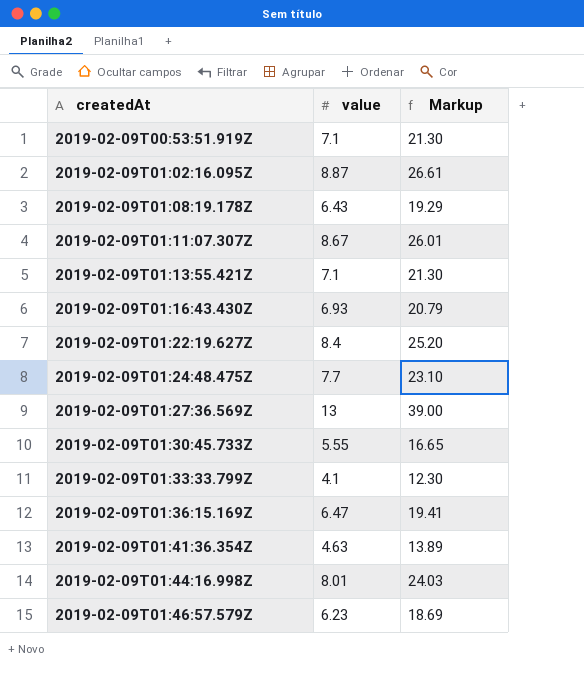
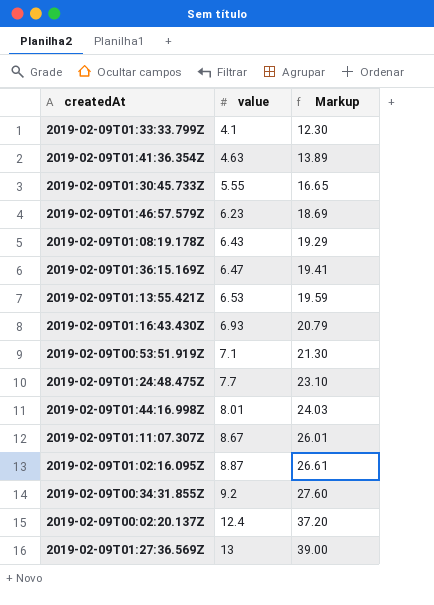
row order: createdAt ascending -> value ascending
row 2019-02-09T01:22:19.627Z: 8.4 | 25.20 -> none
2019-02-09T01:13:55.421Z | value: 7.1 -> 6.53
2019-02-09T01:13:55.421Z | Markup: 21.30 -> 19.59
row 2019-02-09T00:34:31.855Z: none -> 9.2 | 27.60
row 2019-02-09T00:02:20.137Z: none -> 12.4 | 37.20

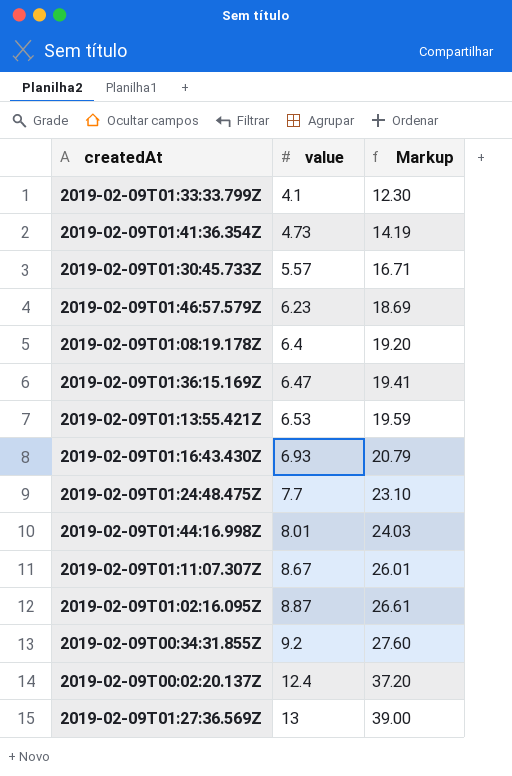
row 2019-02-09T00:53:51.919Z: 7.1 | 21.30 -> none
2019-02-09T01:41:36.354Z | value: 4.63 -> 4.73
2019-02-09T01:41:36.354Z | Markup: 13.89 -> 14.19
2019-02-09T01:30:45.733Z | value: 5.55 -> 5.57
2019-02-09T01:30:45.733Z | Markup: 16.65 -> 16.71
2019-02-09T01:08:19.178Z | value: 6.43 -> 6.4
2019-02-09T01:08:19.178Z | Markup: 19.29 -> 19.20

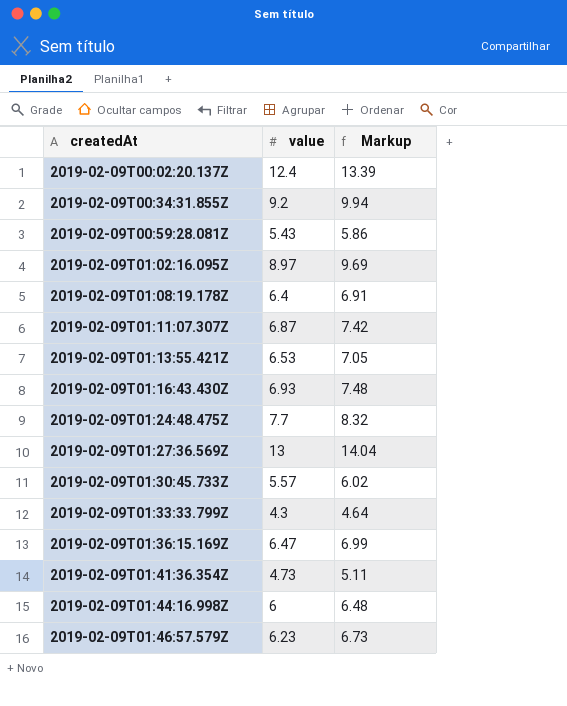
row order: value ascending -> createdAt ascending
column Markup | formula: [value] * 3 -> [value] * 1.08
row 2019-02-09T00:59:28.081Z: none -> 5.43 | 5.86
2019-02-09T01:02:16.095Z | value: 8.87 -> 8.97
2019-02-09T01:11:07.307Z | value: 8.67 -> 6.87
2019-02-09T01:33:33.799Z | value: 4.1 -> 4.3
2019-02-09T01:44:16.998Z | value: 8.01 -> 6

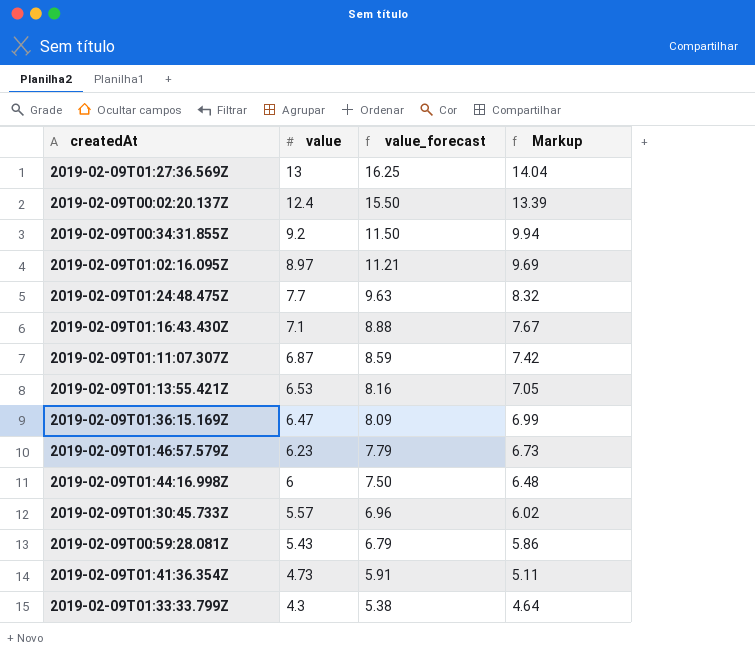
row order: createdAt ascending -> value descending
column value_forecast | formula: none -> [value] * 1.25
row 2019-02-09T01:08:19.178Z: 6.4 | 6.91 -> none
2019-02-09T01:16:43.430Z | value: 6.93 -> 7.1
2019-02-09T01:16:43.430Z | Markup: 7.48 -> 7.67

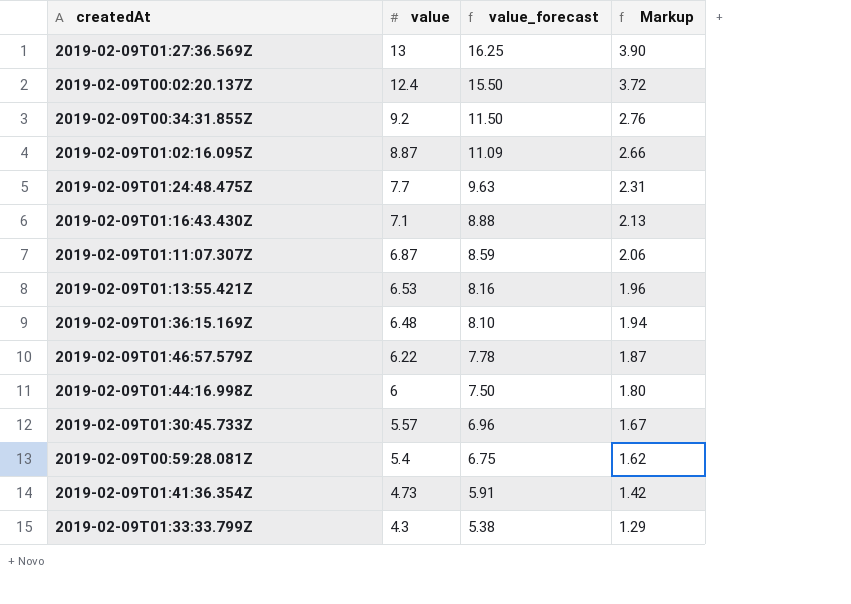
column Markup | formula: [value] * 1.08 -> [value] * 0.3
2019-02-09T01:02:16.095Z | value: 8.97 -> 8.87
2019-02-09T01:02:16.095Z | value_forecast: 11.21 -> 11.09
2019-02-09T01:36:15.169Z | value: 6.47 -> 6.48
2019-02-09T01:36:15.169Z | value_forecast: 8.09 -> 8.10
2019-02-09T01:46:57.579Z | value: 6.23 -> 6.22
2019-02-09T01:46:57.579Z | value_forecast: 7.79 -> 7.78
2019-02-09T00:59:28.081Z | value: 5.43 -> 5.4
2019-02-09T00:59:28.081Z | value_forecast: 6.79 -> 6.75

